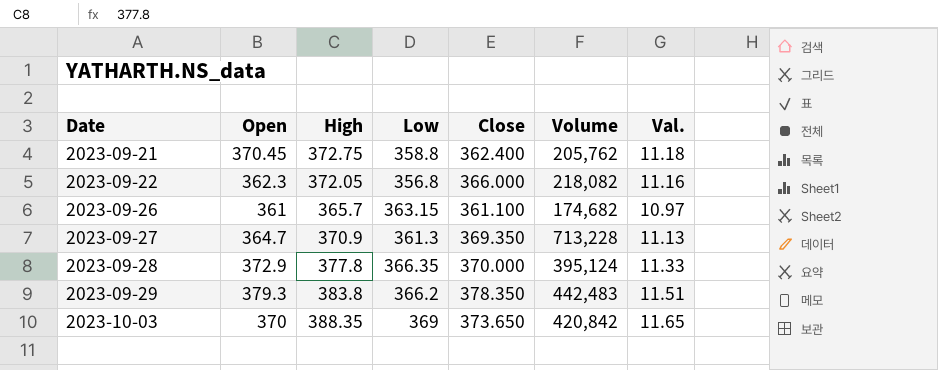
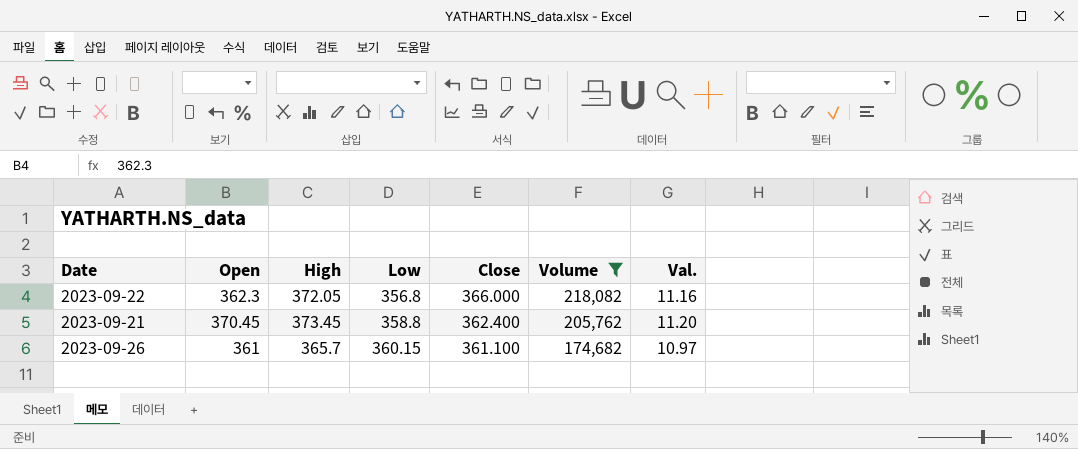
filter: none -> Volume <= 218,082
row order: Date ascending -> Low ascending
2023-09-21 | High: 372.75 -> 373.45
2023-09-21 | Val.: 11.18 -> 11.20
2023-09-26 | Low: 363.15 -> 360.15

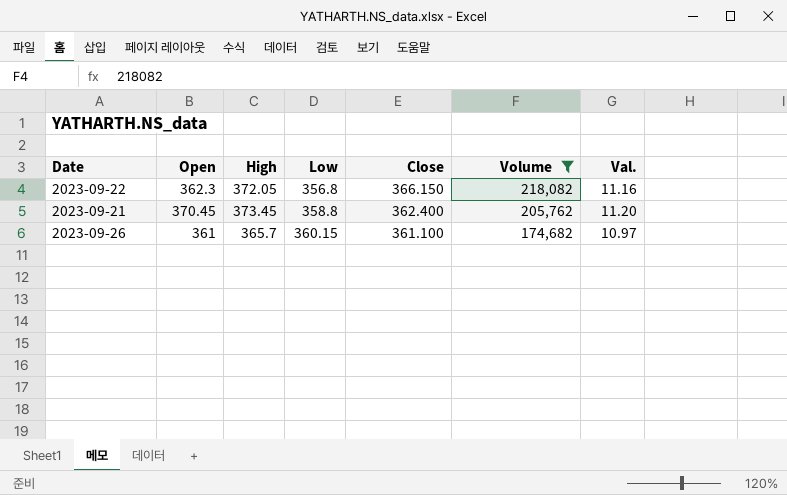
2023-09-22 | Close: 366.000 -> 366.150

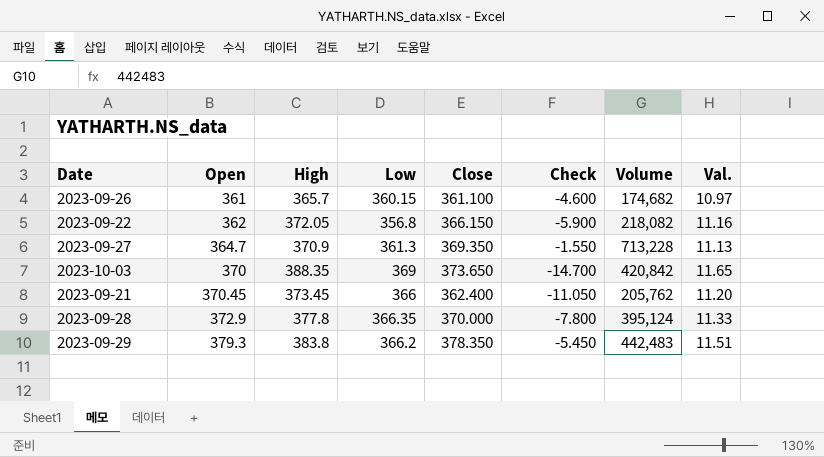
filter: Volume <= 218,082 -> none
row order: Low ascending -> Open ascending
column Check | formula: none -> [Close] - [High]
2023-09-22 | Open: 362.3 -> 362
2023-09-21 | Low: 358.8 -> 366

